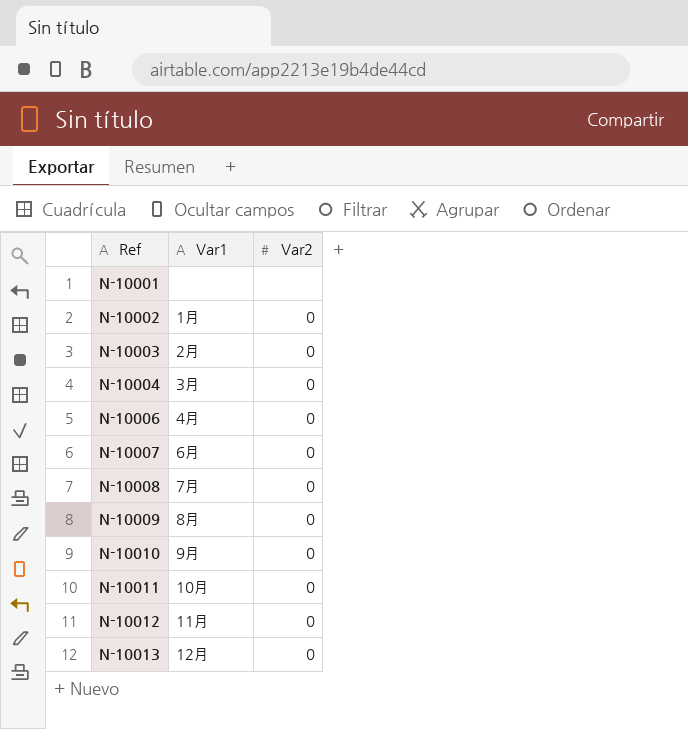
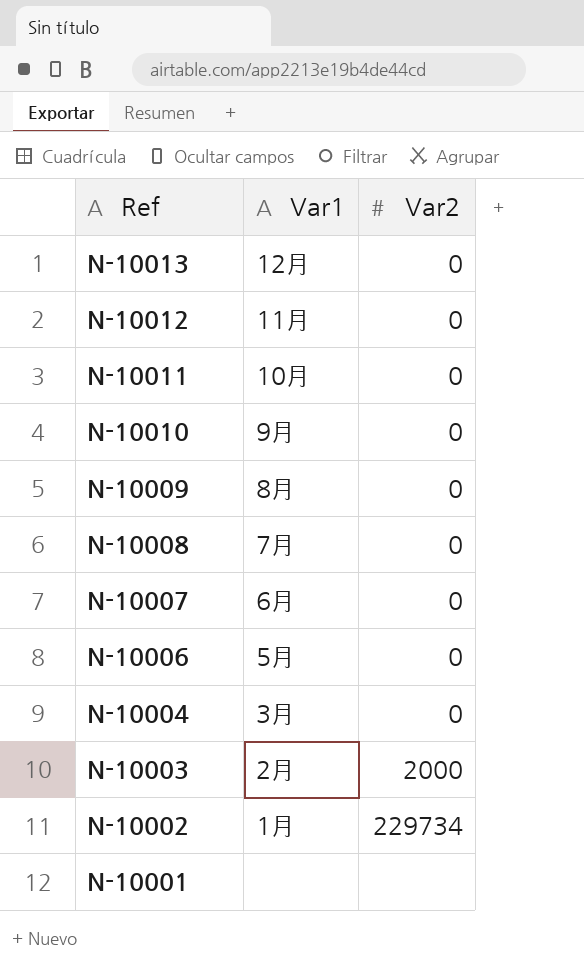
row order: Ref ascending -> Ref descending
N-10006 | Var1: 4月 -> 5月
N-10003 | Var2: 0 -> 2000
N-10002 | Var2: 0 -> 229734

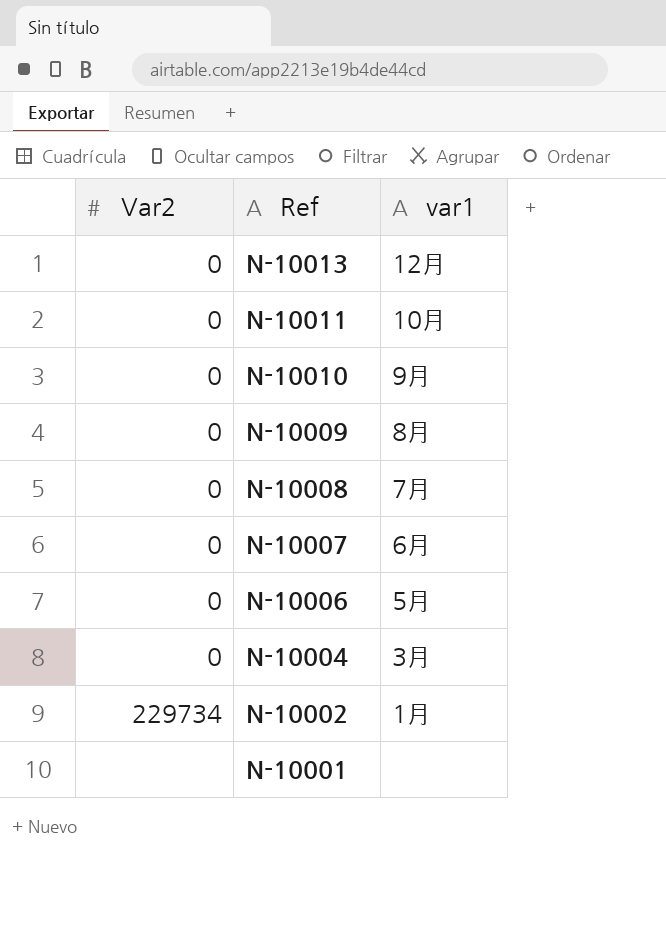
column Var2 | position: 3 -> 1
column name: Var1 -> var1
row N-10012: 11月 | 0 -> none
row N-10003: 2月 | 2000 -> none

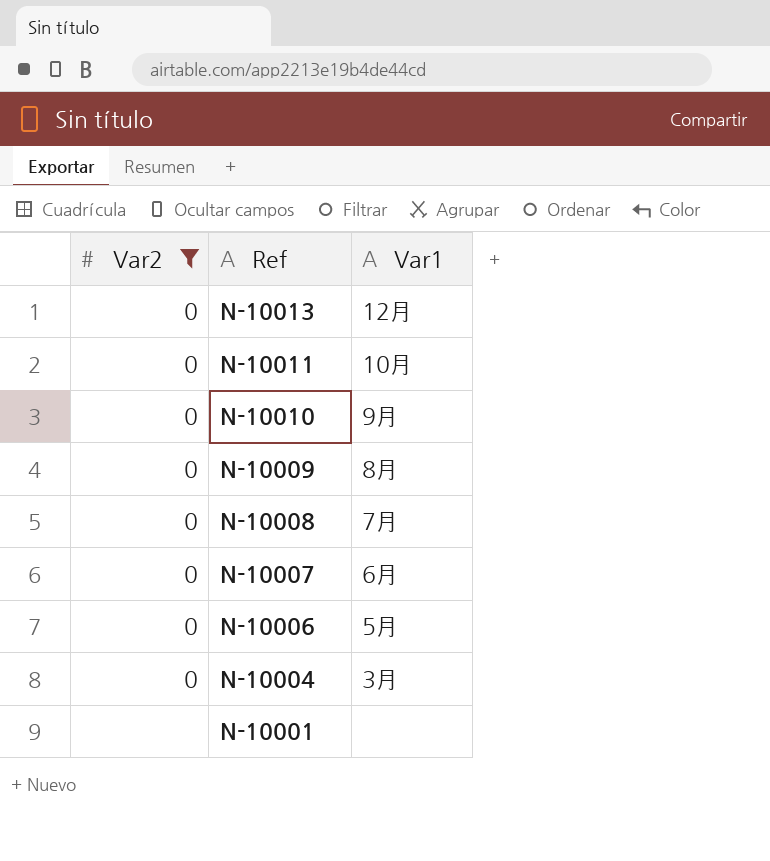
filter: none -> Var2 != 229734
column name: var1 -> Var1

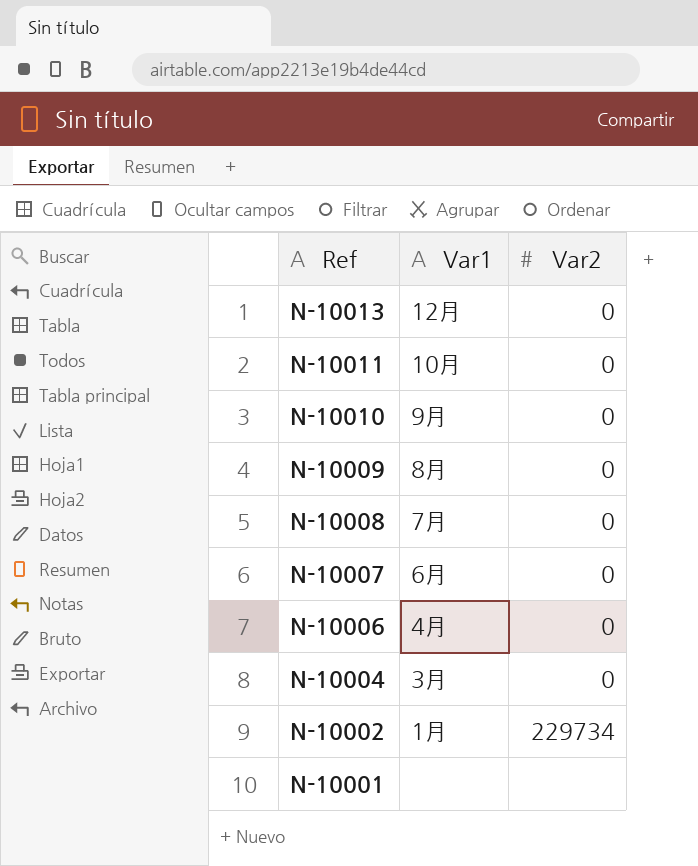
filter: Var2 != 229734 -> none
column Var2 | position: 1 -> 3
N-10006 | Var1: 5月 -> 4月

